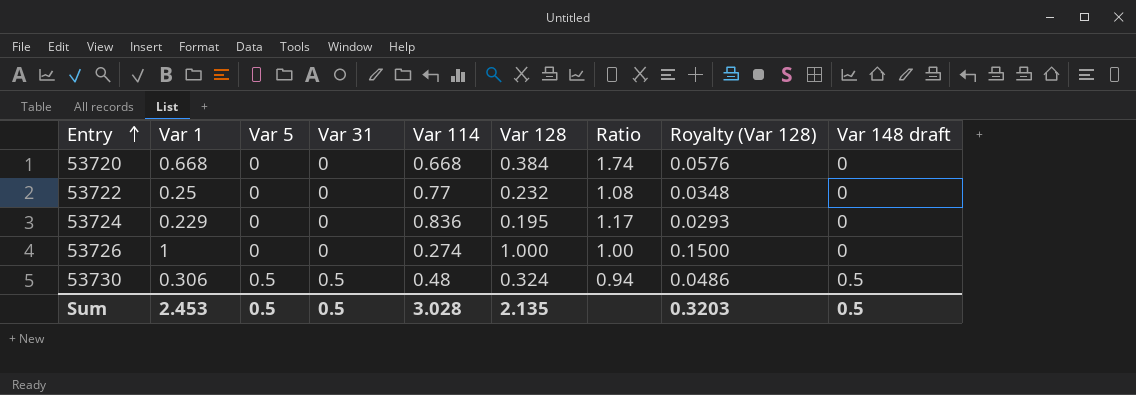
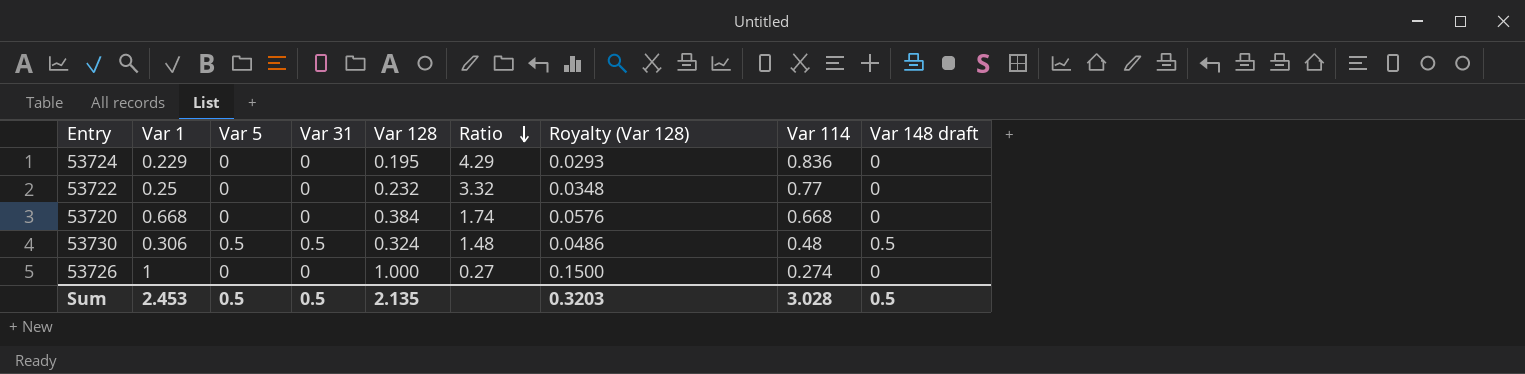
row order: Entry ascending -> Ratio descending
column Ratio | formula: [Var 1] / [Var 128] -> [Var 114] / [Var 128]
column Var 114 | position: 5 -> 8

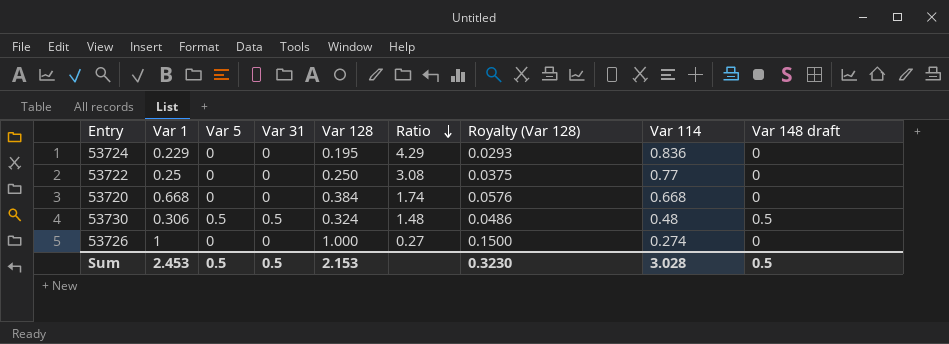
53722 | Var 128: 0.232 -> 0.250
53722 | Ratio: 3.32 -> 3.08
53722 | Royalty (Var 128): 0.0348 -> 0.0375
Sum | Var 128: 2.135 -> 2.153
Sum | Royalty (Var 128): 0.3203 -> 0.3230

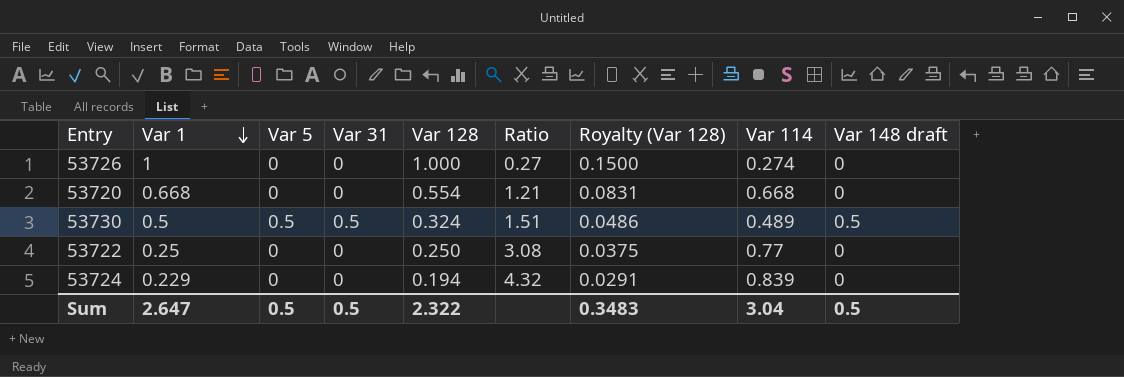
row order: Ratio descending -> Var 1 descending
53720 | Var 128: 0.384 -> 0.554
53720 | Ratio: 1.74 -> 1.21
53720 | Royalty (Var 128): 0.0576 -> 0.0831
53730 | Var 1: 0.306 -> 0.5
53730 | Ratio: 1.48 -> 1.51
53730 | Var 114: 0.48 -> 0.489
53724 | Var 128: 0.195 -> 0.194
53724 | Ratio: 4.29 -> 4.32
53724 | Royalty (Var 128): 0.0293 -> 0.0291
53724 | Var 114: 0.836 -> 0.839
Sum | Var 1: 2.453 -> 2.647
Sum | Var 128: 2.153 -> 2.322
Sum | Royalty (Var 128): 0.3230 -> 0.3483
Sum | Var 114: 3.028 -> 3.04

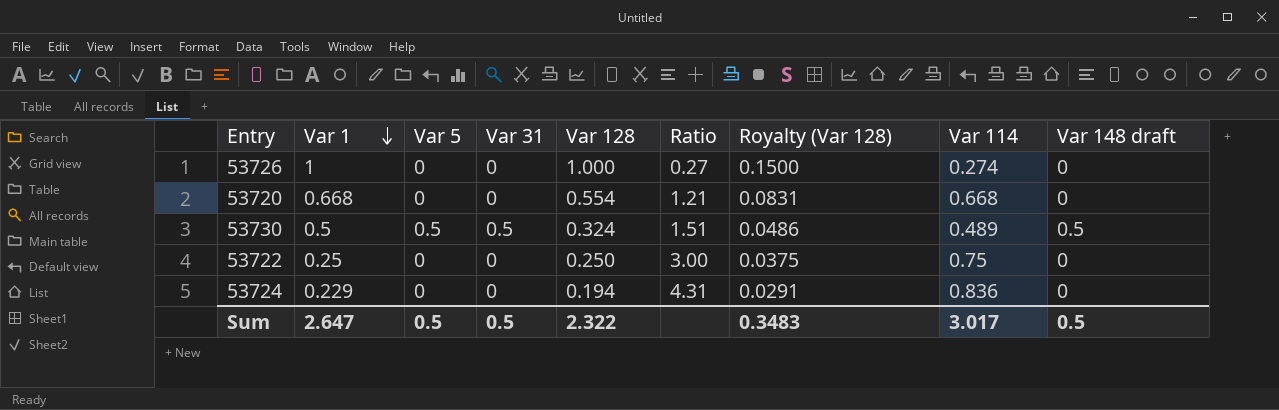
53722 | Ratio: 3.08 -> 3.00
53722 | Var 114: 0.77 -> 0.75
53724 | Ratio: 4.32 -> 4.31
53724 | Var 114: 0.839 -> 0.836
Sum | Var 114: 3.04 -> 3.017

